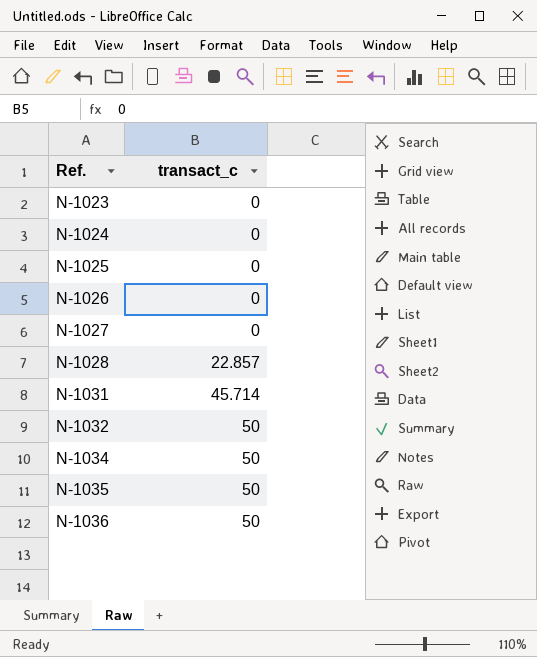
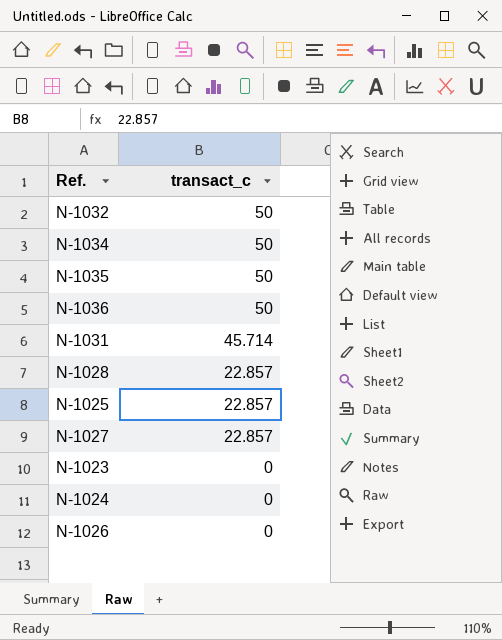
row order: Ref. ascending -> transact_c descending
N-1025 | transact_c: 0 -> 22.857
N-1027 | transact_c: 0 -> 22.857

